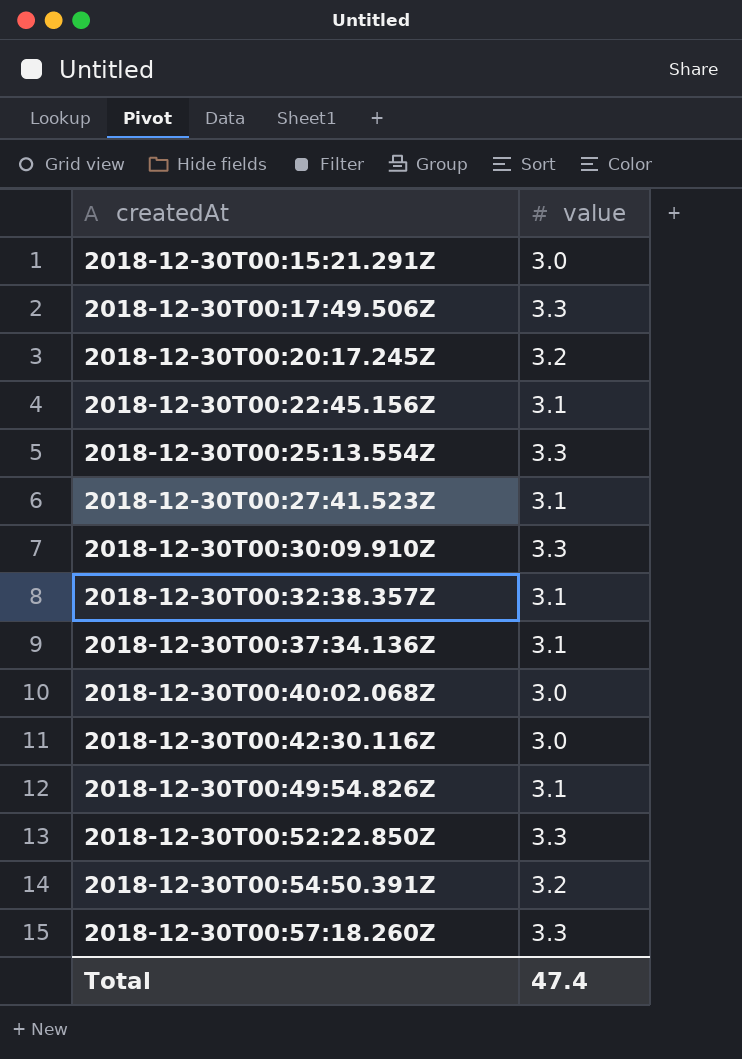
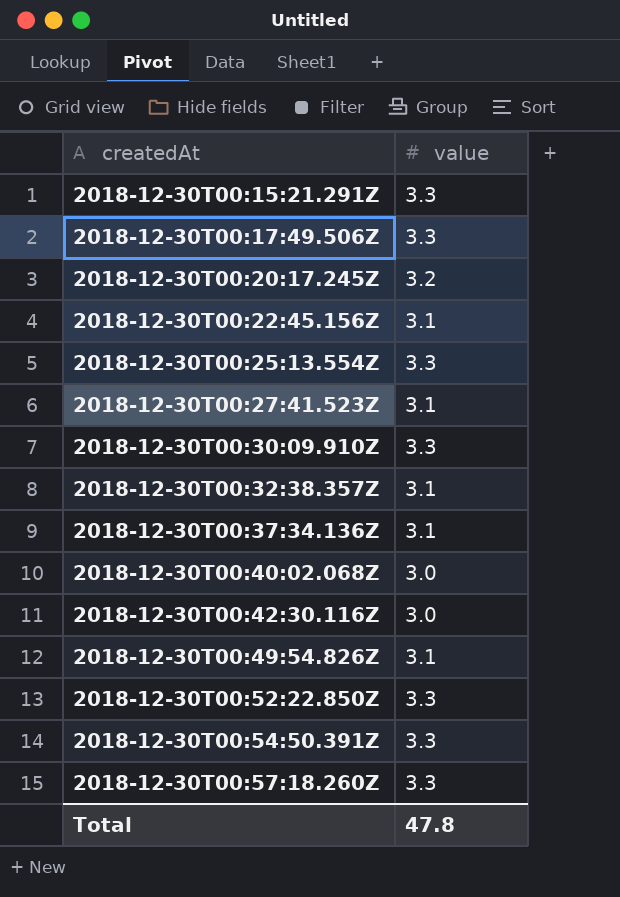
2018-12-30T00:15:21.291Z | value: 3.0 -> 3.3
2018-12-30T00:54:50.391Z | value: 3.2 -> 3.3
Total | value: 47.4 -> 47.8

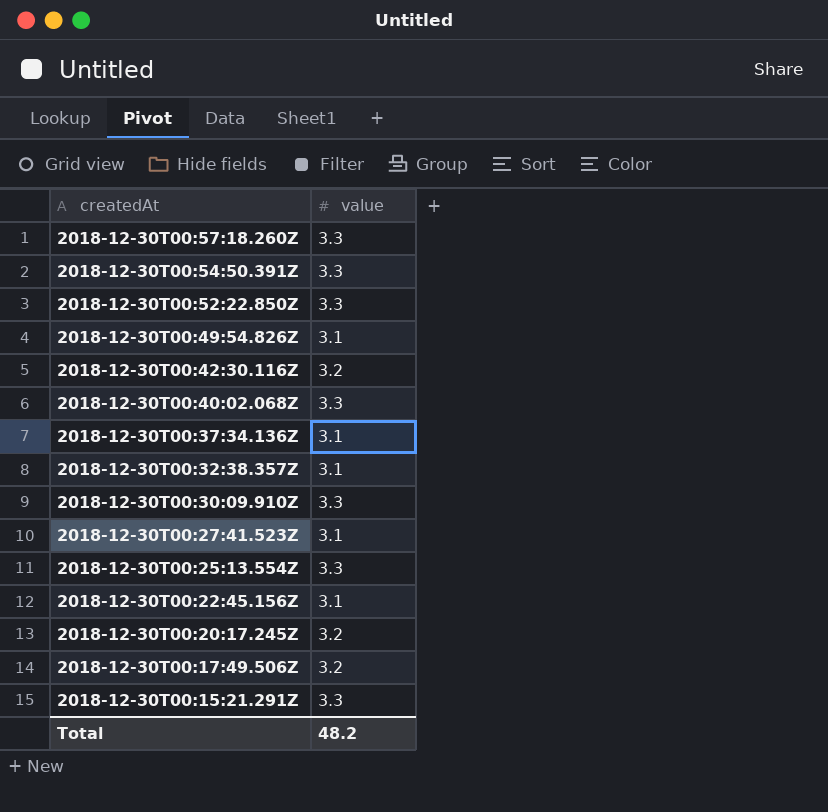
row order: createdAt ascending -> createdAt descending
2018-12-30T00:42:30.116Z | value: 3.0 -> 3.2
2018-12-30T00:40:02.068Z | value: 3.0 -> 3.3
2018-12-30T00:17:49.506Z | value: 3.3 -> 3.2
Total | value: 47.8 -> 48.2

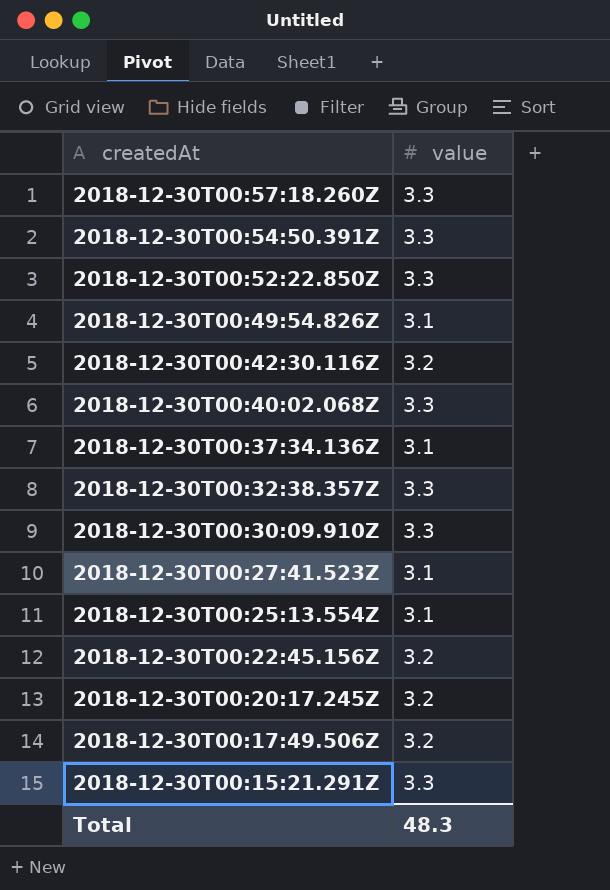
2018-12-30T00:32:38.357Z | value: 3.1 -> 3.3
2018-12-30T00:25:13.554Z | value: 3.3 -> 3.1
2018-12-30T00:22:45.156Z | value: 3.1 -> 3.2
Total | value: 48.2 -> 48.3

